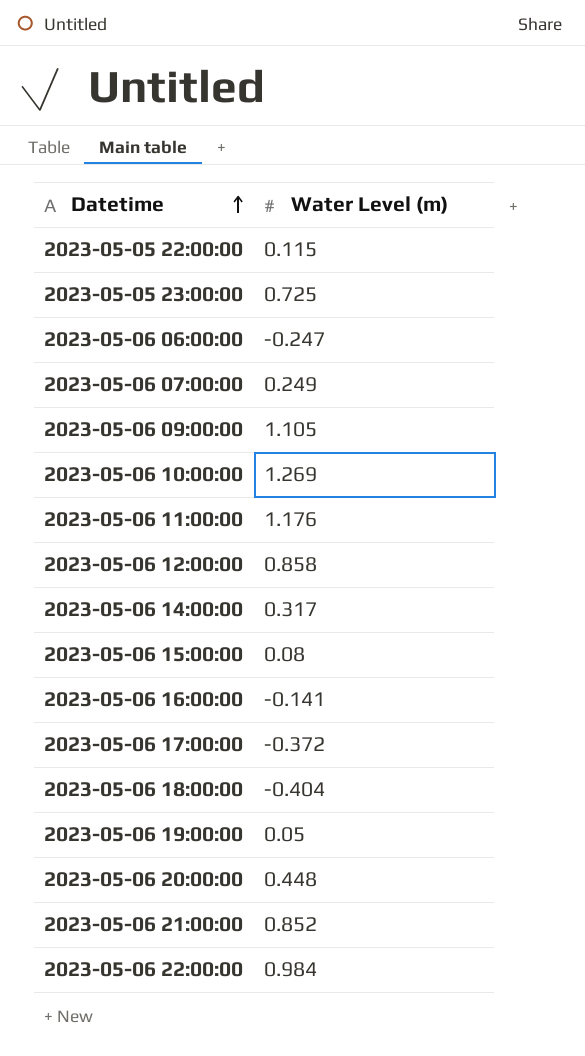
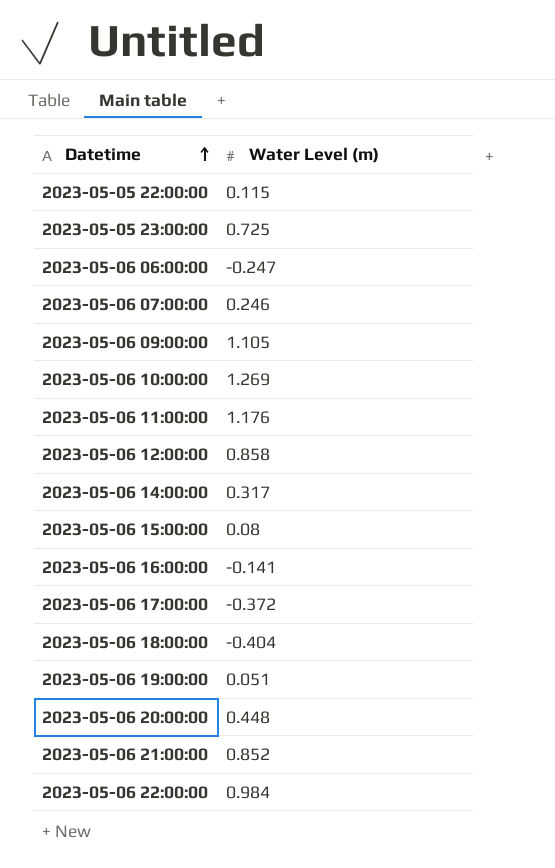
2023-05-06 07:00:00 | Water Level (m): 0.249 -> 0.246
2023-05-06 19:00:00 | Water Level (m): 0.05 -> 0.051

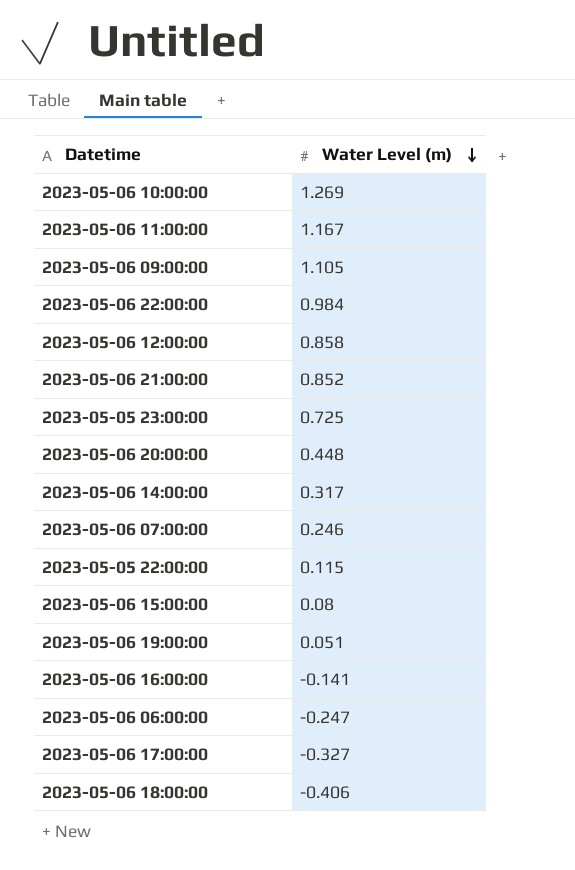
row order: Datetime ascending -> Water Level (m) descending
2023-05-06 11:00:00 | Water Level (m): 1.176 -> 1.167
2023-05-06 17:00:00 | Water Level (m): -0.372 -> -0.327
2023-05-06 18:00:00 | Water Level (m): -0.404 -> -0.406

